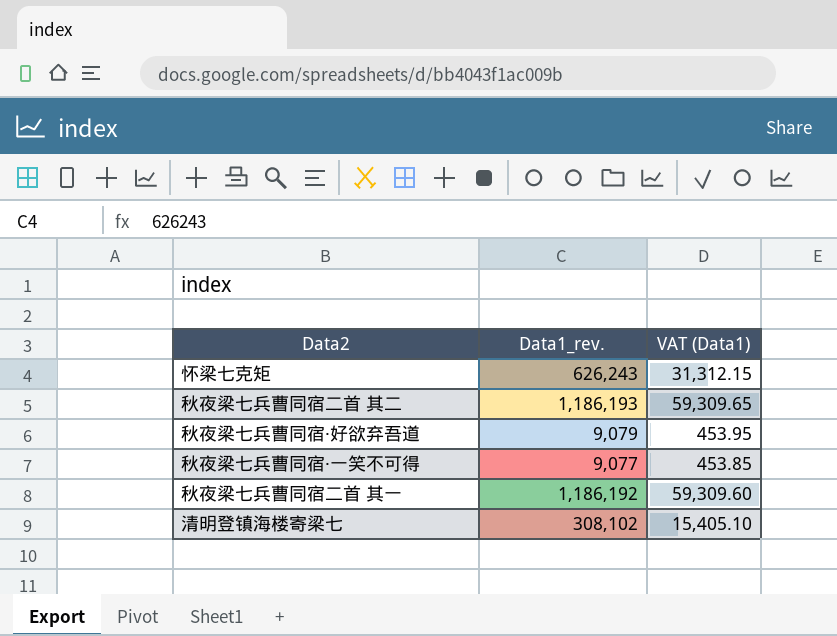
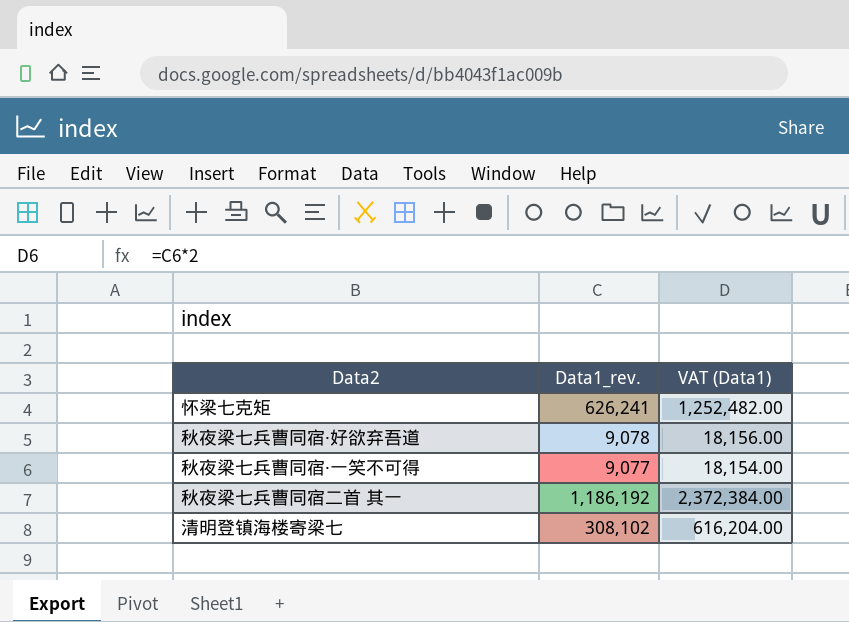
column VAT (Data1) | formula: [Data1_rev.] * 0.05 -> [Data1_rev.] * 2
row 秋夜梁七兵曹同宿二首 其二: 1,186,193 | 59,309.65 -> none
怀梁七克矩 | Data1_rev.: 626,243 -> 626,241
秋夜梁七兵曹同宿·好欲弃吾道 | Data1_rev.: 9,079 -> 9,078

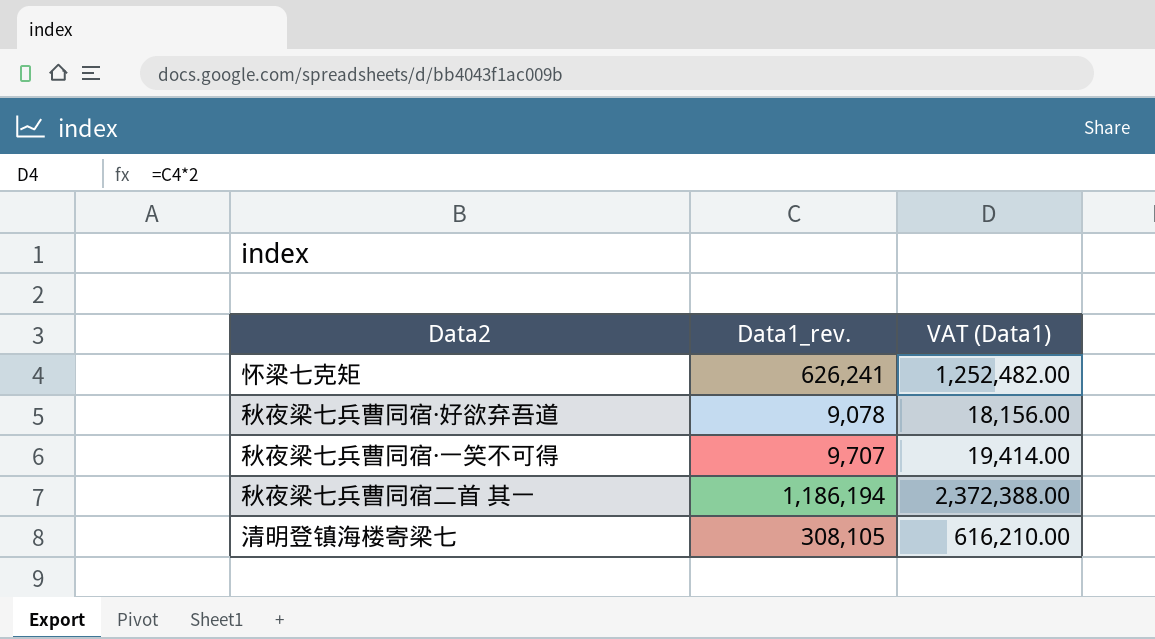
秋夜梁七兵曹同宿·一笑不可得 | Data1_rev.: 9,077 -> 9,707
秋夜梁七兵曹同宿·一笑不可得 | VAT (Data1): 18,154.00 -> 19,414.00
秋夜梁七兵曹同宿二首 其一 | Data1_rev.: 1,186,192 -> 1,186,194
秋夜梁七兵曹同宿二首 其一 | VAT (Data1): 2,372,384.00 -> 2,372,388.00
清明登镇海楼寄梁七 | Data1_rev.: 308,102 -> 308,105
清明登镇海楼寄梁七 | VAT (Data1): 616,204.00 -> 616,210.00

